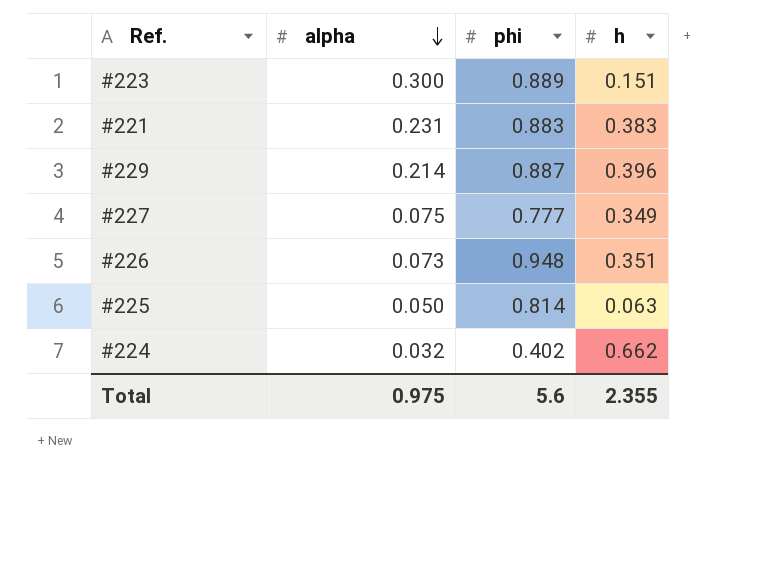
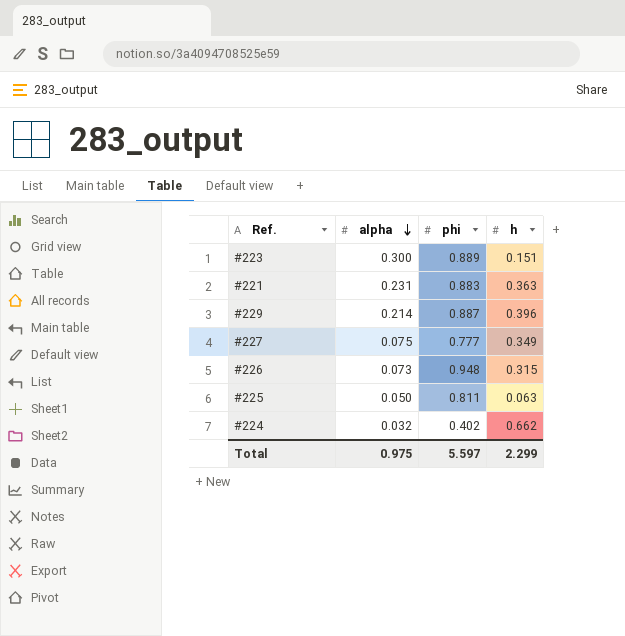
#221 | h: 0.383 -> 0.363
#226 | h: 0.351 -> 0.315
#225 | phi: 0.814 -> 0.811
Total | phi: 5.6 -> 5.597
Total | h: 2.355 -> 2.299

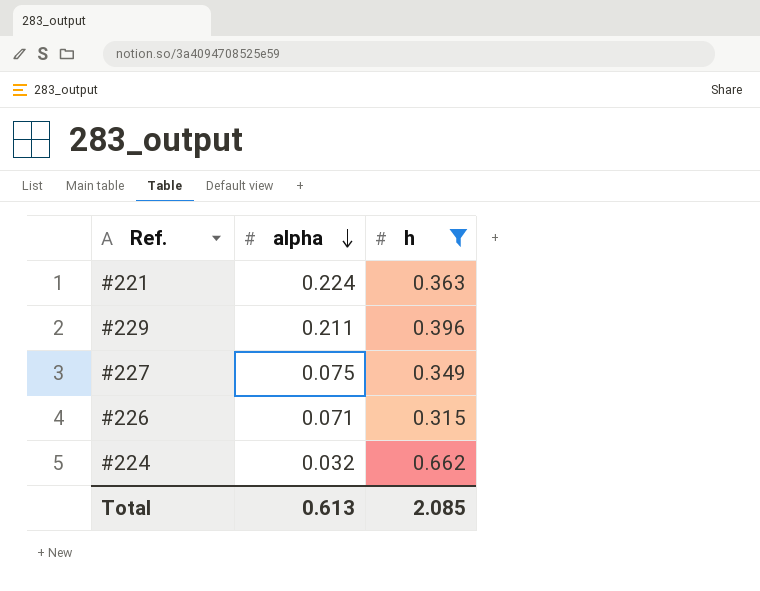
filter: none -> h >= 0.315
column phi | position: 3 -> none
#221 | alpha: 0.231 -> 0.224
#229 | alpha: 0.214 -> 0.211
#226 | alpha: 0.073 -> 0.071
Total | alpha: 0.975 -> 0.613
Total | h: 2.299 -> 2.085

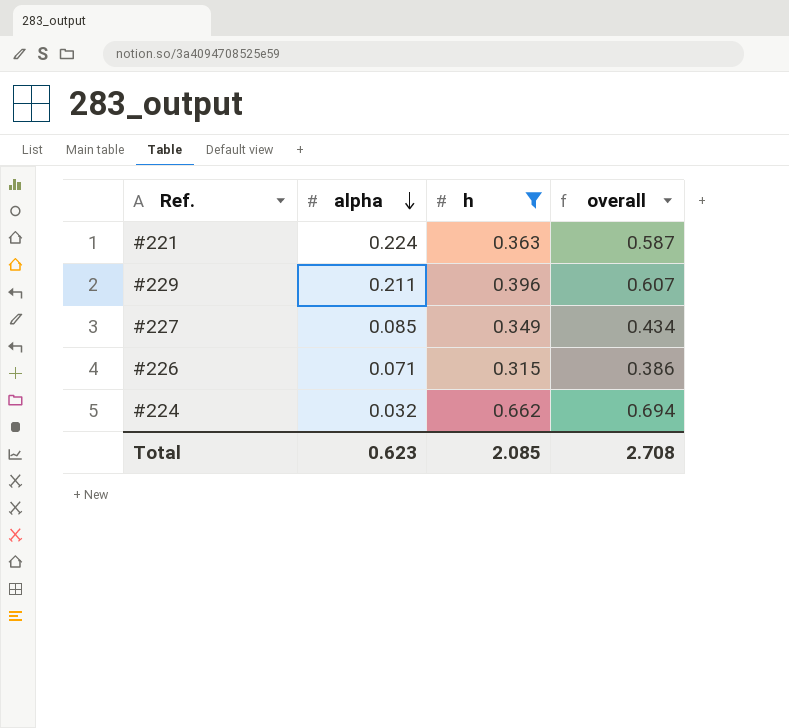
column overall | formula: none -> [alpha] + [h]
#227 | alpha: 0.075 -> 0.085
Total | alpha: 0.613 -> 0.623

